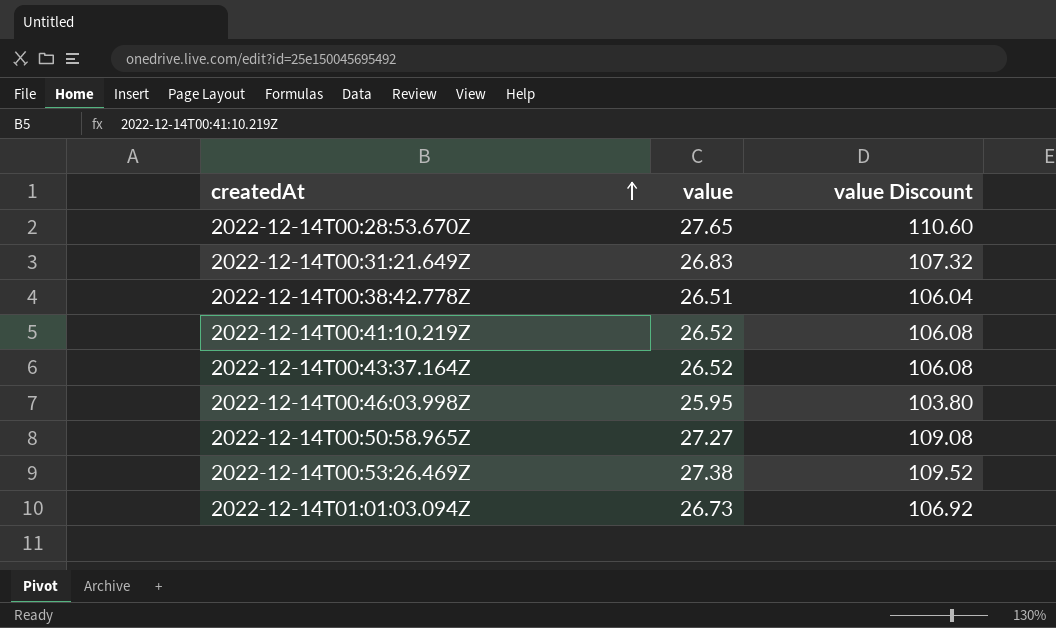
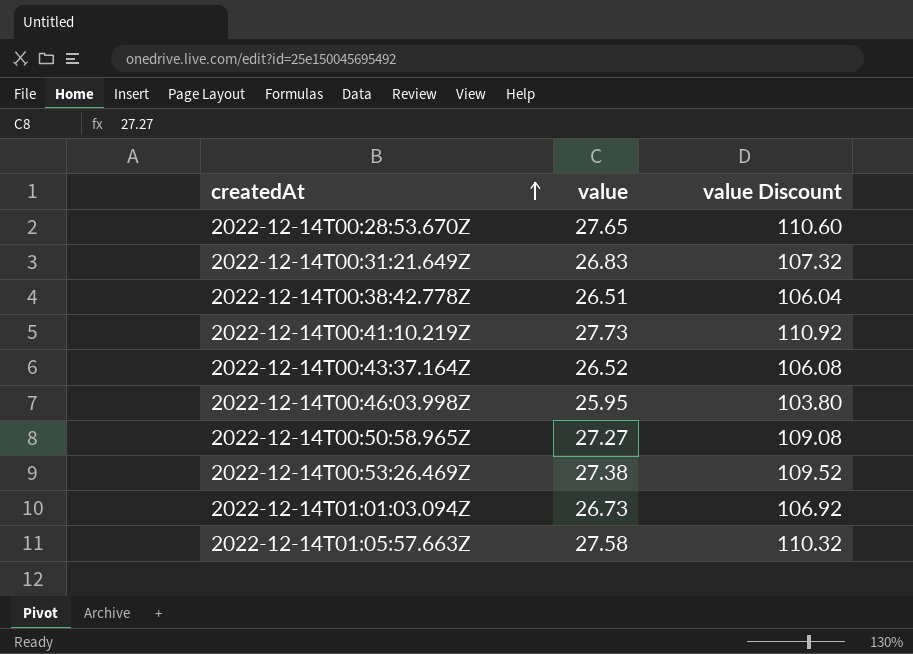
2022-12-14T00:41:10.219Z | value: 26.52 -> 27.73
2022-12-14T00:41:10.219Z | value Discount: 106.08 -> 110.92
row 2022-12-14T01:05:57.663Z: none -> 27.58 | 110.32

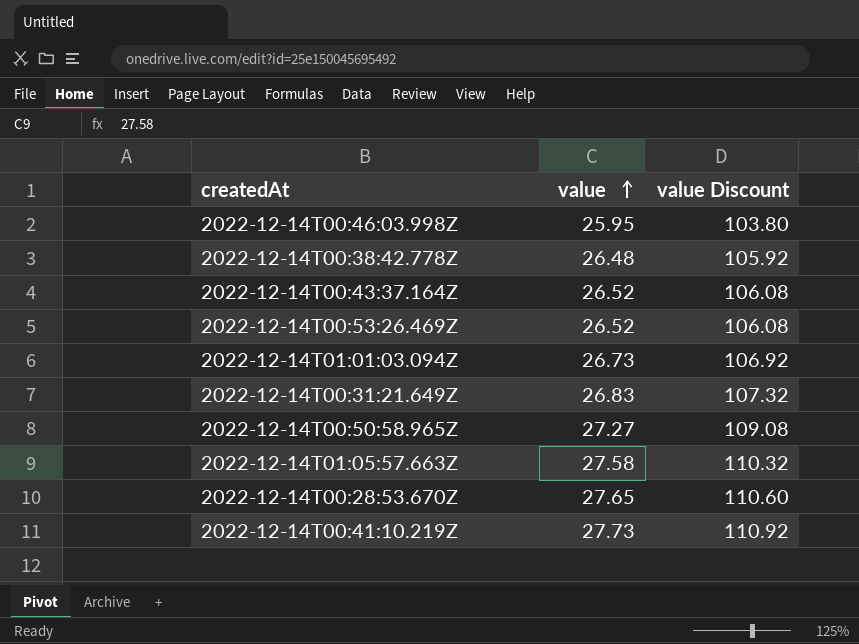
row order: createdAt ascending -> value ascending
2022-12-14T00:38:42.778Z | value: 26.51 -> 26.48
2022-12-14T00:38:42.778Z | value Discount: 106.04 -> 105.92
2022-12-14T00:53:26.469Z | value: 27.38 -> 26.52
2022-12-14T00:53:26.469Z | value Discount: 109.52 -> 106.08

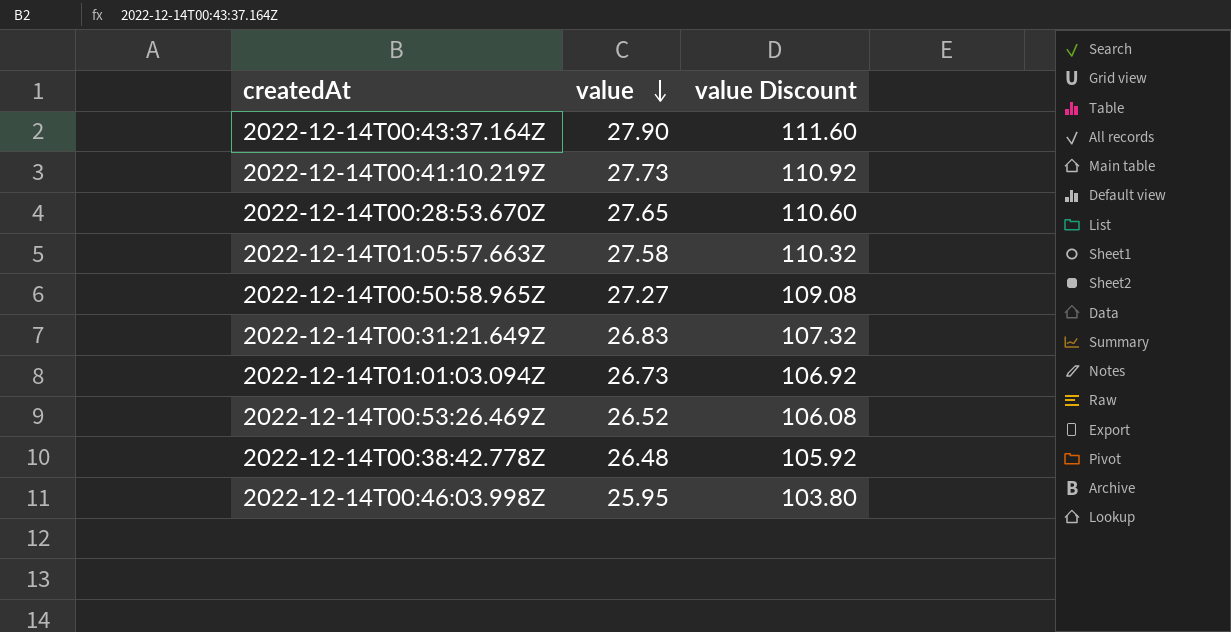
row order: value ascending -> value descending
2022-12-14T00:43:37.164Z | value: 26.52 -> 27.90
2022-12-14T00:43:37.164Z | value Discount: 106.08 -> 111.60

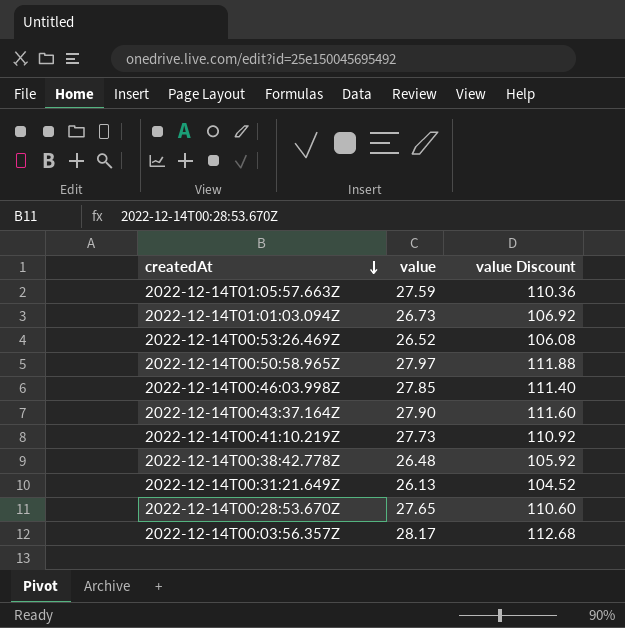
row order: value descending -> createdAt descending
2022-12-14T01:05:57.663Z | value: 27.58 -> 27.59
2022-12-14T01:05:57.663Z | value Discount: 110.32 -> 110.36
2022-12-14T00:50:58.965Z | value: 27.27 -> 27.97
2022-12-14T00:50:58.965Z | value Discount: 109.08 -> 111.88
2022-12-14T00:46:03.998Z | value: 25.95 -> 27.85
2022-12-14T00:46:03.998Z | value Discount: 103.80 -> 111.40
2022-12-14T00:31:21.649Z | value: 26.83 -> 26.13
2022-12-14T00:31:21.649Z | value Discount: 107.32 -> 104.52
row 2022-12-14T00:03:56.357Z: none -> 28.17 | 112.68

